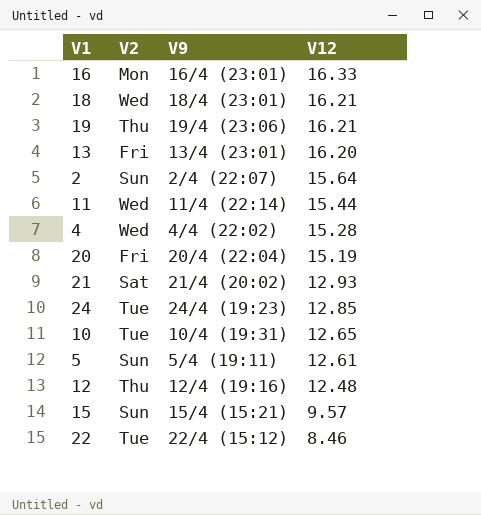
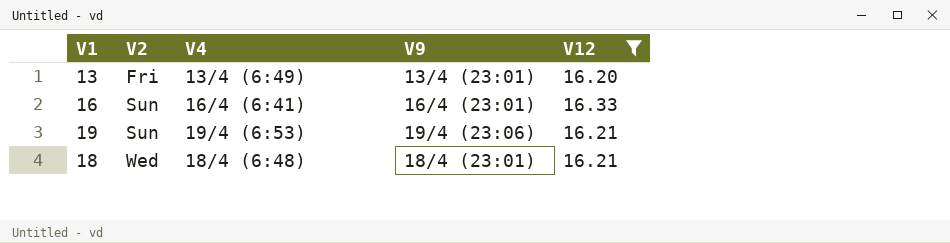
filter: none -> V12 >= 16.20
row order: V12 descending -> V2 ascending
column V4 | position: none -> 3
16 | V2: Mon -> Sun
19 | V2: Thu -> Sun

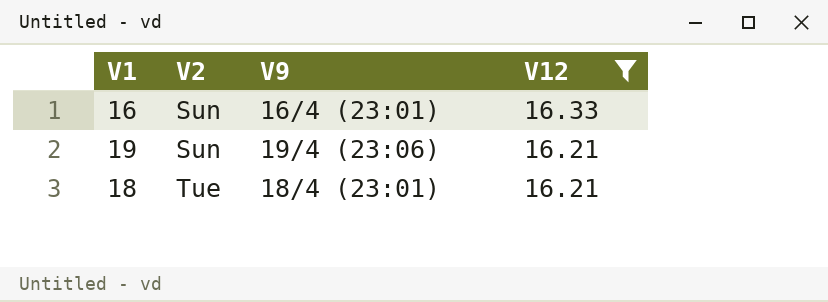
column V4 | position: 3 -> none
row 13: Fri | 13/4 (6:49) | 13/4 (23:01) | 16.20 -> none
18 | V2: Wed -> Tue

